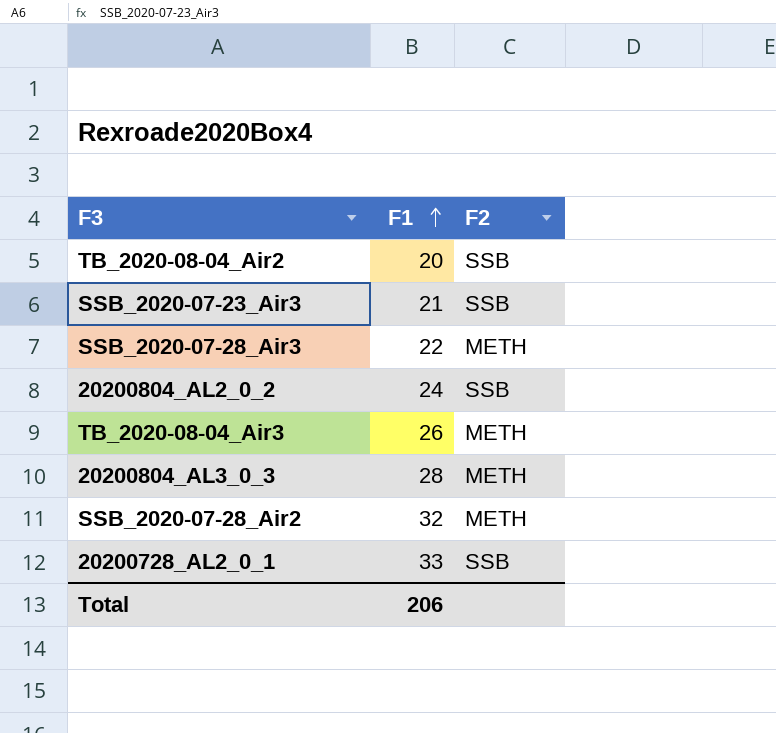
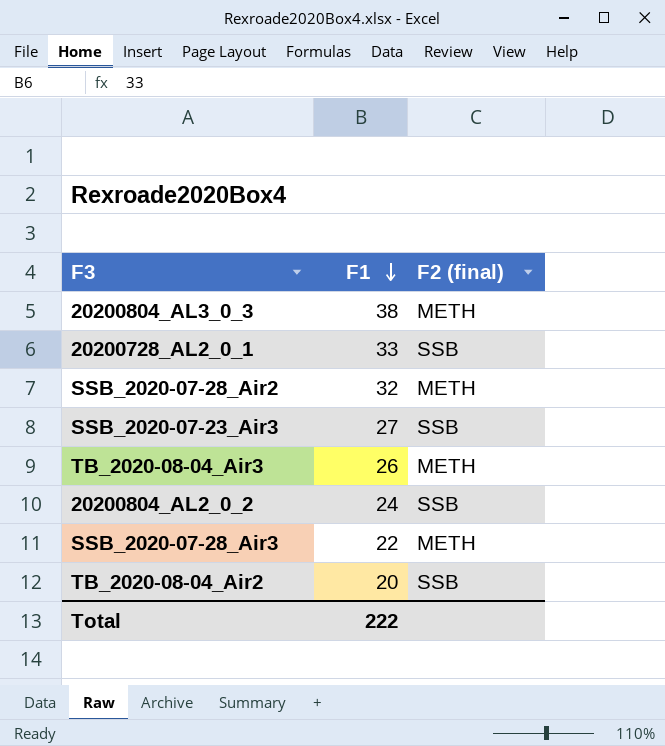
row order: F1 ascending -> F1 descending
column name: F2 -> F2 (final)
20200804_AL3_0_3 | F1: 28 -> 38
SSB_2020-07-23_Air3 | F1: 21 -> 27
Total | F1: 206 -> 222

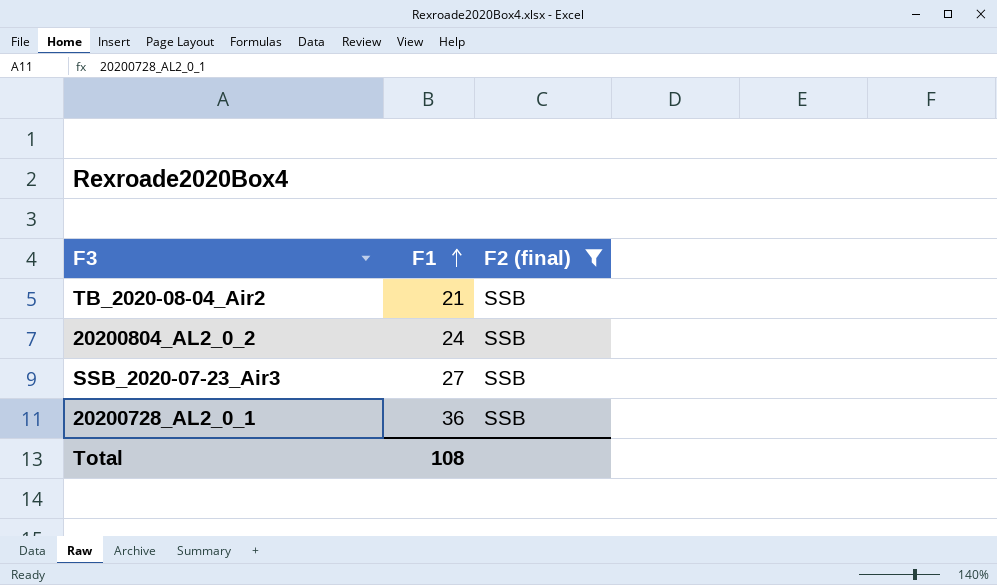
filter: none -> F2 (final) = SSB
row order: F1 descending -> F1 ascending
TB_2020-08-04_Air2 | F1: 20 -> 21
20200728_AL2_0_1 | F1: 33 -> 36
Total | F1: 222 -> 108

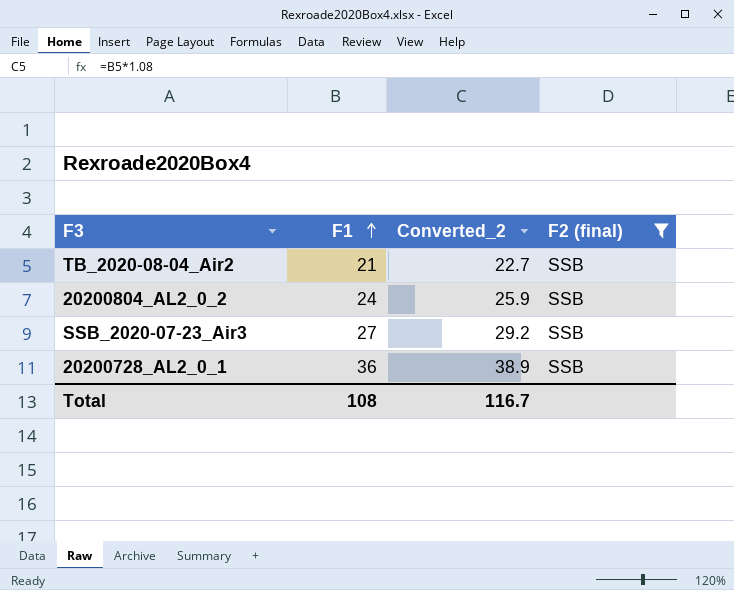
column Converted_2 | formula: none -> [F1] * 1.08

